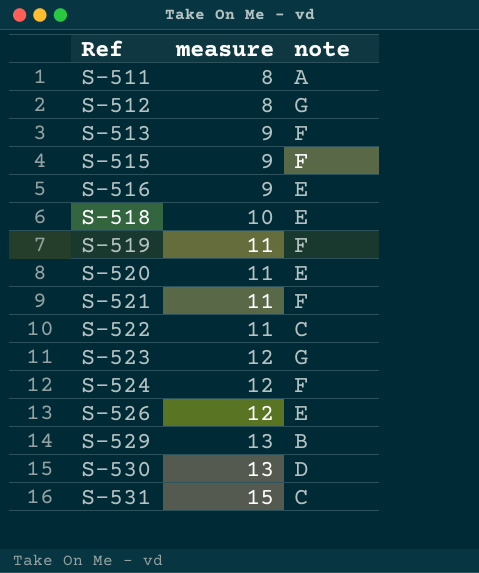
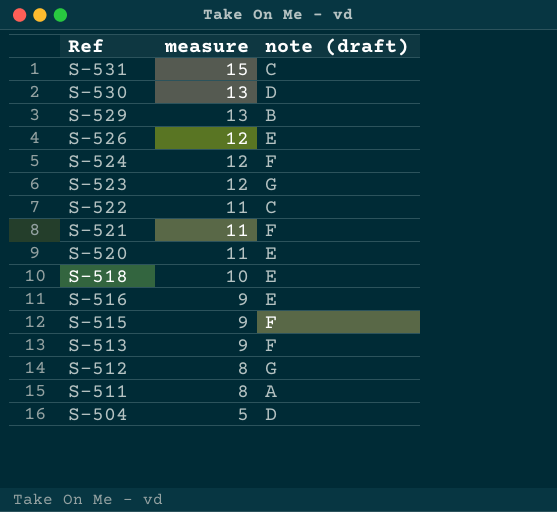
row order: Ref ascending -> Ref descending
column name: note -> note (draft)
row S-519: 11 | F -> none
row S-504: none -> 5 | D

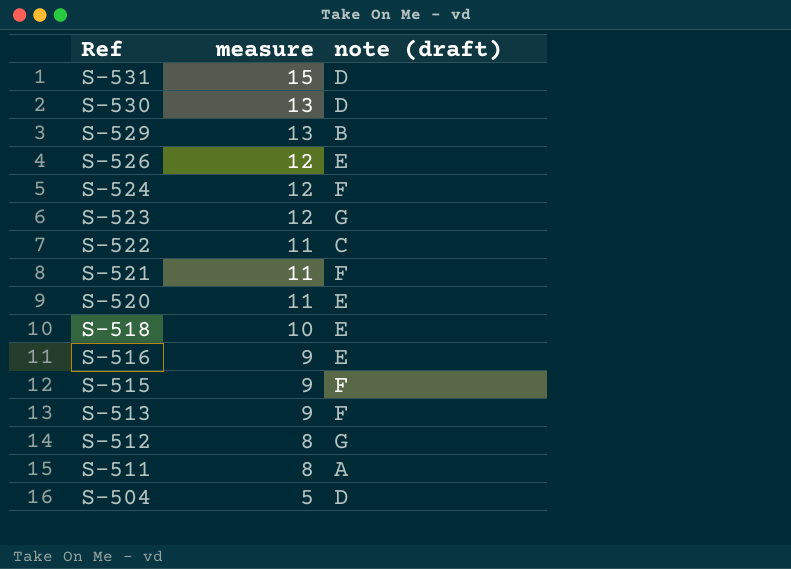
S-531 | note (draft): C -> D

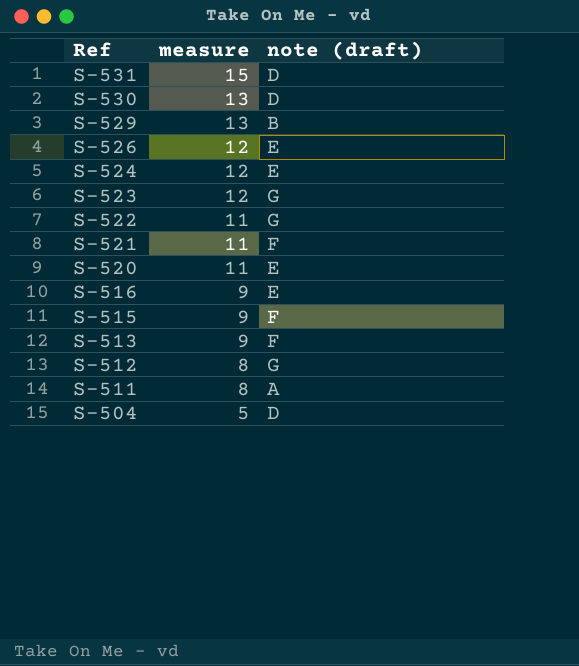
row S-518: 10 | E -> none
S-524 | note (draft): F -> E
S-522 | note (draft): C -> G

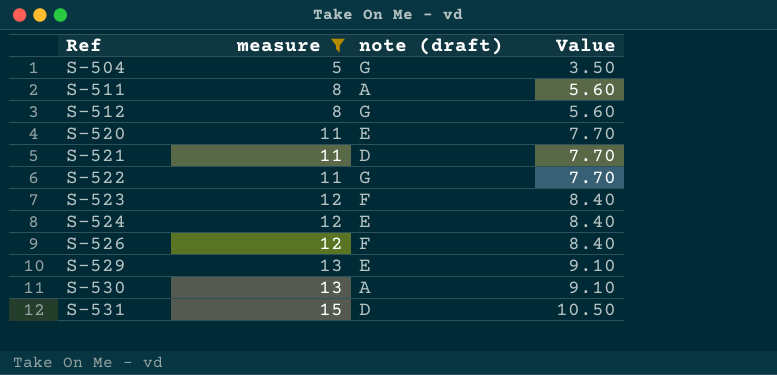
filter: none -> measure != 9
row order: Ref descending -> Ref ascending
column Value | formula: none -> [measure] * 0.7
S-504 | note (draft): D -> G
S-521 | note (draft): F -> D
S-523 | note (draft): G -> F
S-526 | note (draft): E -> F
S-529 | note (draft): B -> E
S-530 | note (draft): D -> A

